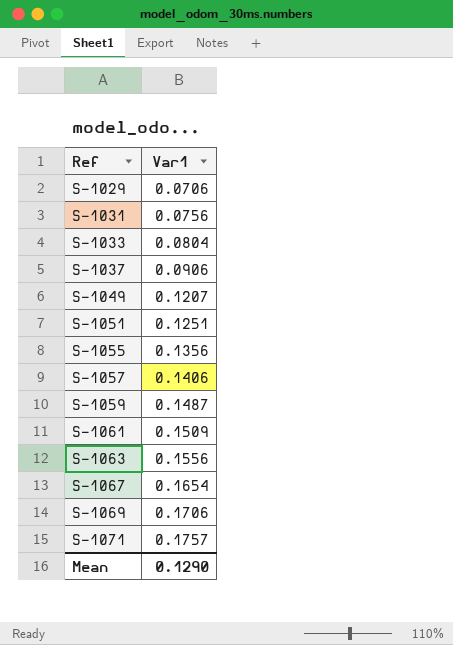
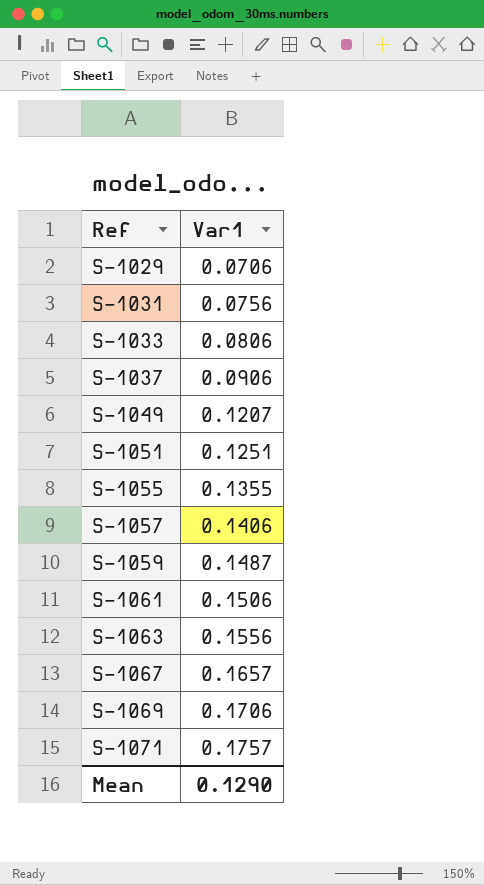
S-1033 | Var1: 0.0804 -> 0.0806
S-1055 | Var1: 0.1356 -> 0.1355
S-1061 | Var1: 0.1509 -> 0.1506
S-1067 | Var1: 0.1654 -> 0.1657

